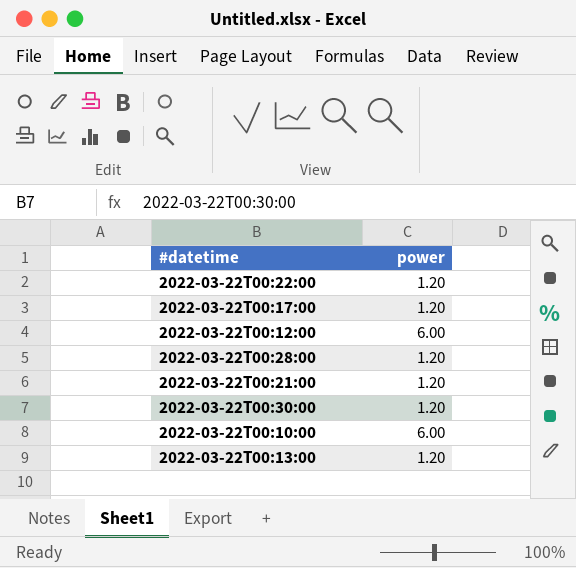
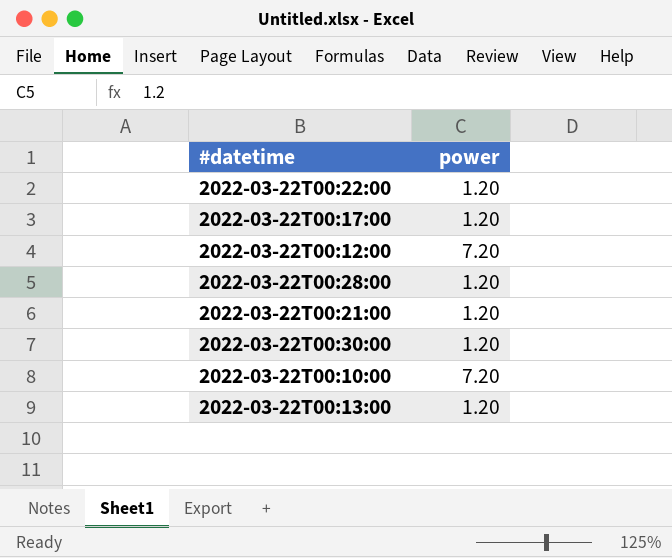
2022-03-22T00:12:00 | power: 6.00 -> 7.20
2022-03-22T00:10:00 | power: 6.00 -> 7.20

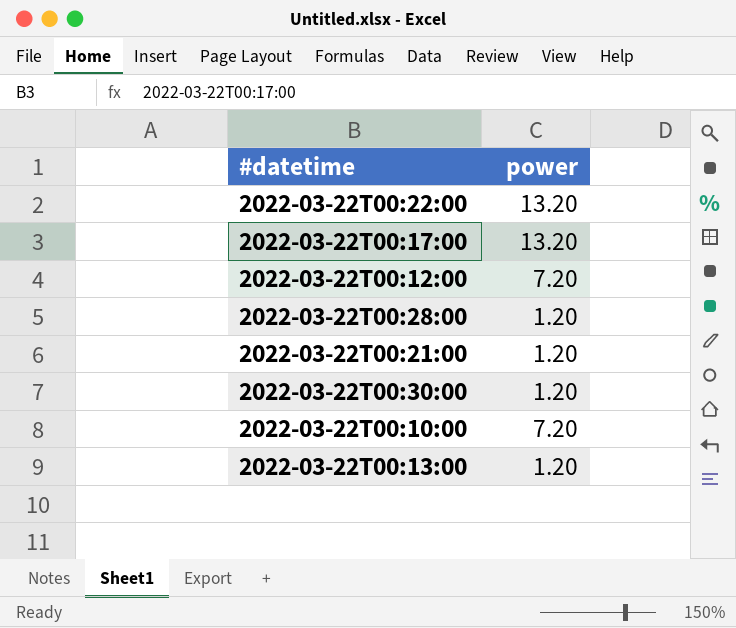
2022-03-22T00:22:00 | power: 1.20 -> 13.20
2022-03-22T00:17:00 | power: 1.20 -> 13.20

